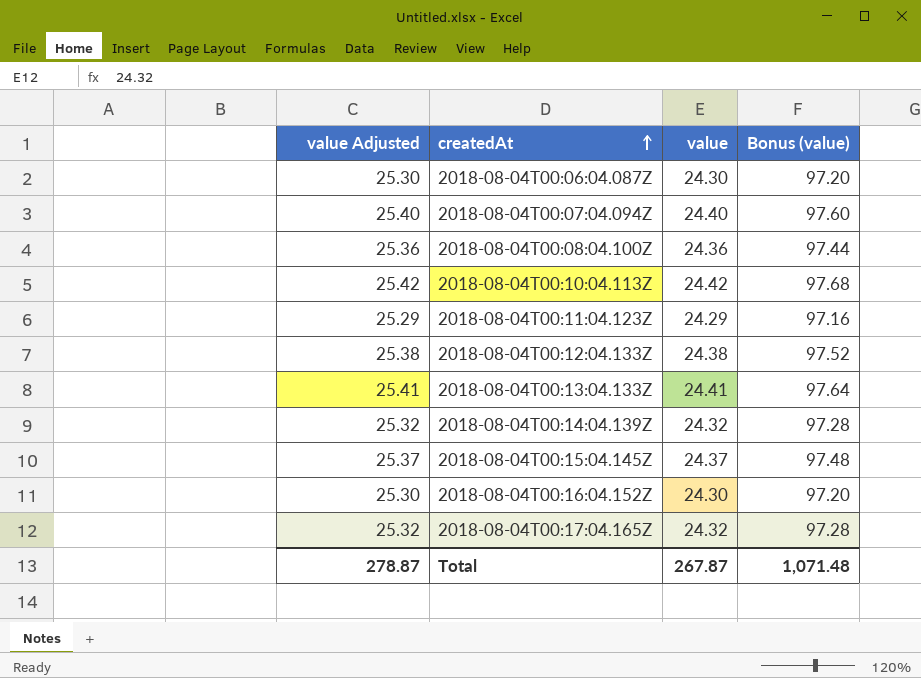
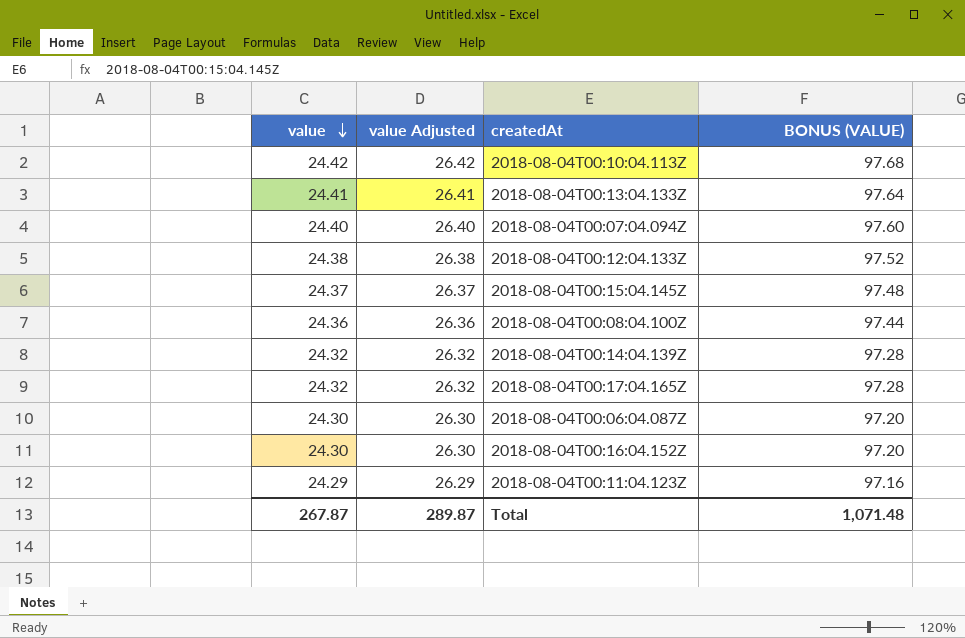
row order: createdAt ascending -> value descending
column value | position: 3 -> 1
column value Adjusted | formula: [value] + 1 -> [value] + 2
column name: Bonus (value) -> BONUS (VALUE)
Total | value Adjusted: 278.87 -> 289.87

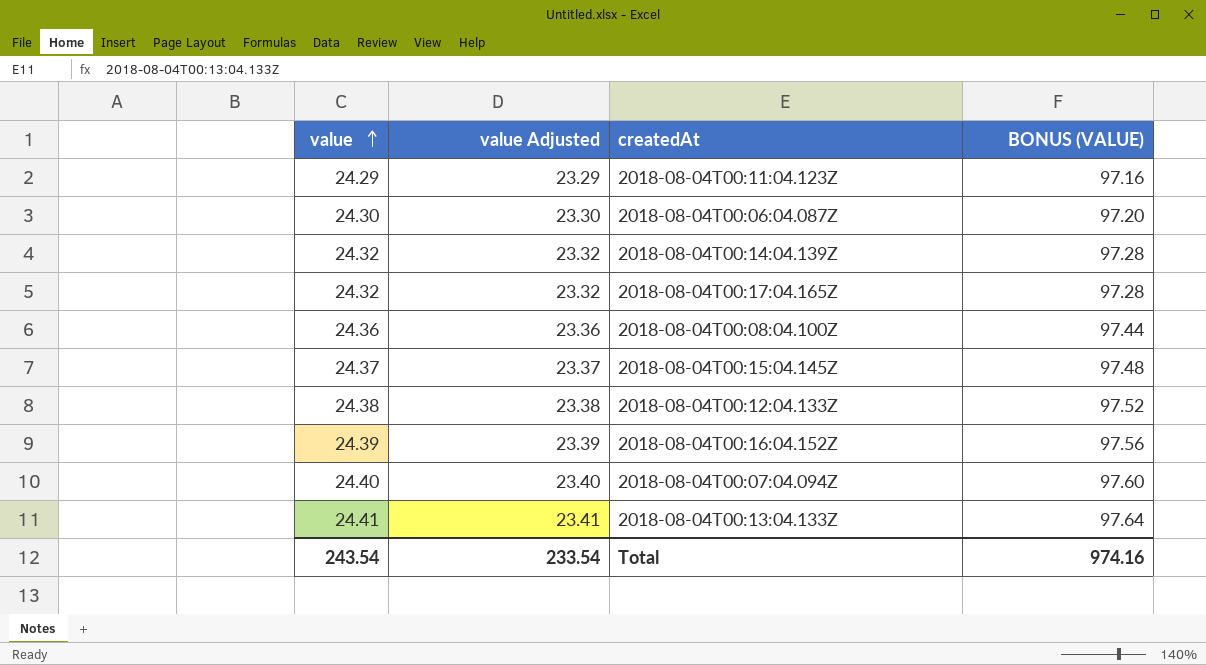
row order: value descending -> value ascending
column value Adjusted | formula: [value] + 2 -> [value] - 1
row 2018-08-04T00:10:04.113Z: 24.42 | 26.42 | 97.68 -> none
2018-08-04T00:16:04.152Z | value: 24.30 -> 24.39
2018-08-04T00:16:04.152Z | BONUS (VALUE): 97.20 -> 97.56
Total | value: 267.87 -> 243.54
Total | value Adjusted: 289.87 -> 233.54
Total | BONUS (VALUE): 1,071.48 -> 974.16

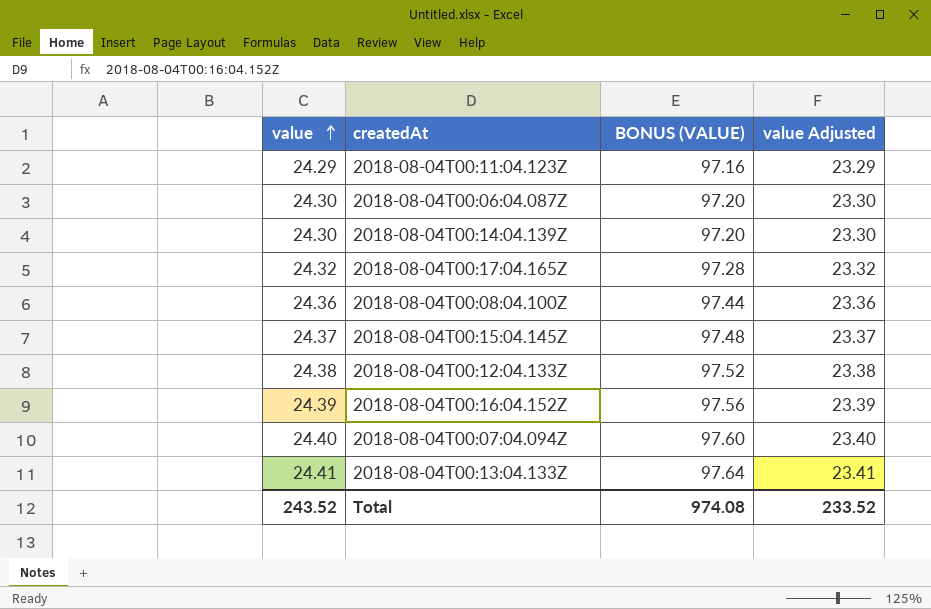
column value Adjusted | position: 2 -> 4
2018-08-04T00:14:04.139Z | value: 24.32 -> 24.30
2018-08-04T00:14:04.139Z | BONUS (VALUE): 97.28 -> 97.20
2018-08-04T00:14:04.139Z | value Adjusted: 23.32 -> 23.30
Total | value: 243.54 -> 243.52
Total | BONUS (VALUE): 974.16 -> 974.08
Total | value Adjusted: 233.54 -> 233.52

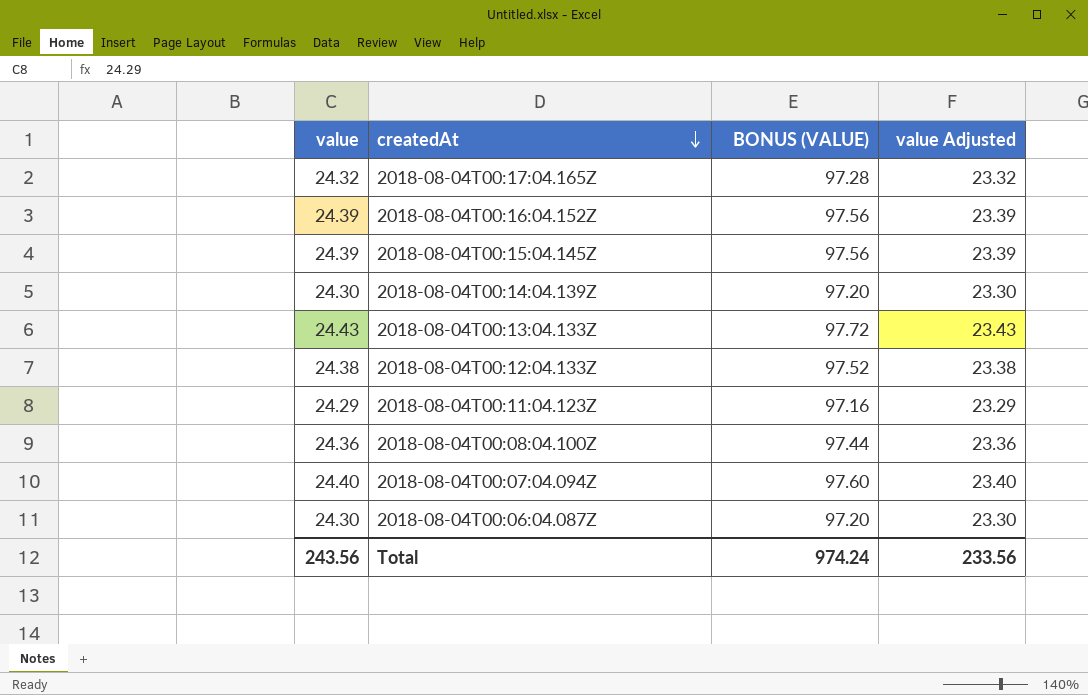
row order: value ascending -> createdAt descending
2018-08-04T00:15:04.145Z | value: 24.37 -> 24.39
2018-08-04T00:15:04.145Z | BONUS (VALUE): 97.48 -> 97.56
2018-08-04T00:15:04.145Z | value Adjusted: 23.37 -> 23.39
2018-08-04T00:13:04.133Z | value: 24.41 -> 24.43
2018-08-04T00:13:04.133Z | BONUS (VALUE): 97.64 -> 97.72
2018-08-04T00:13:04.133Z | value Adjusted: 23.41 -> 23.43
Total | value: 243.52 -> 243.56
Total | BONUS (VALUE): 974.08 -> 974.24
Total | value Adjusted: 233.52 -> 233.56

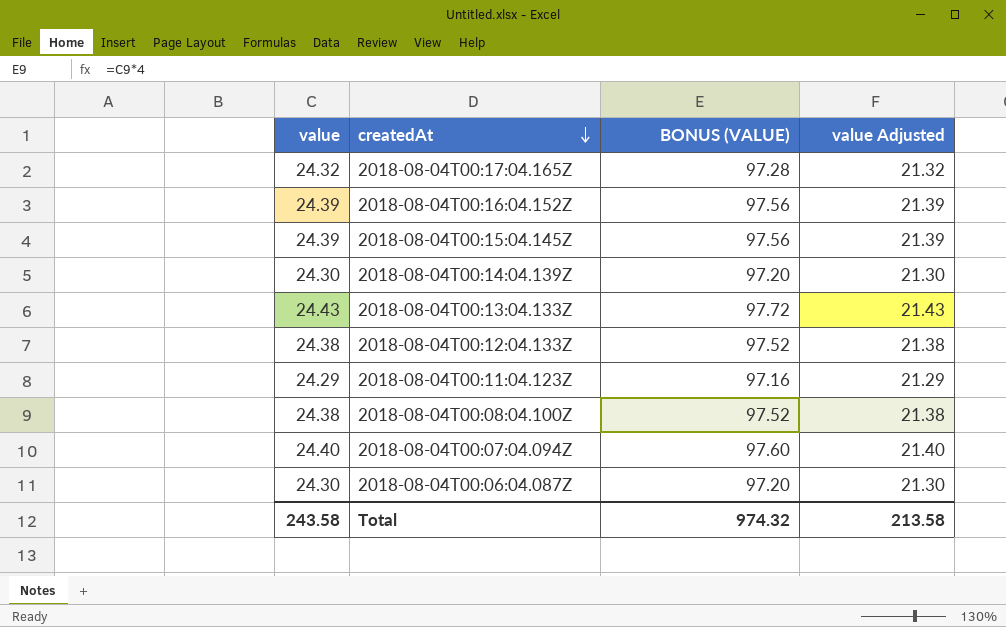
column value Adjusted | formula: [value] - 1 -> [value] - 3
2018-08-04T00:08:04.100Z | value: 24.36 -> 24.38
2018-08-04T00:08:04.100Z | BONUS (VALUE): 97.44 -> 97.52
Total | value: 243.56 -> 243.58
Total | BONUS (VALUE): 974.24 -> 974.32
Total | value Adjusted: 233.56 -> 213.58

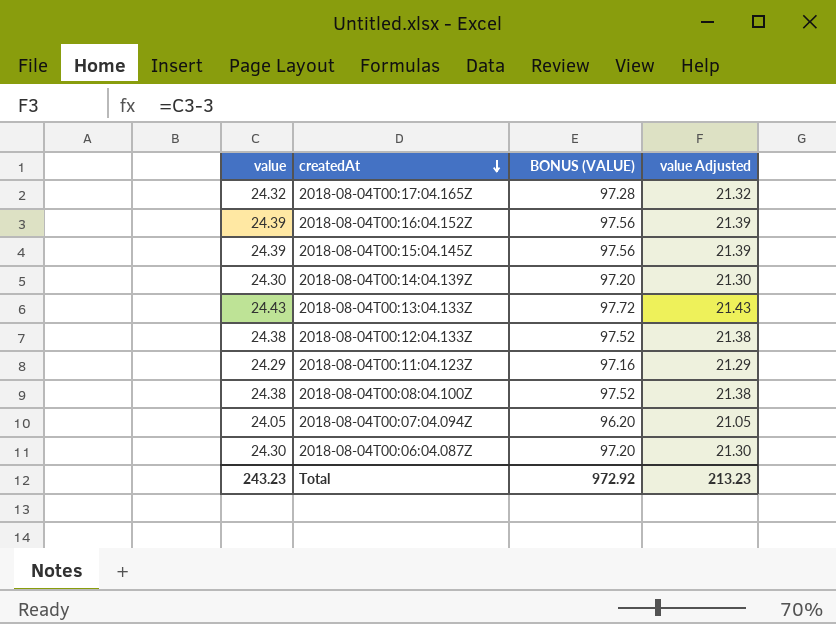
2018-08-04T00:07:04.094Z | value: 24.40 -> 24.05
2018-08-04T00:07:04.094Z | BONUS (VALUE): 97.60 -> 96.20
2018-08-04T00:07:04.094Z | value Adjusted: 21.40 -> 21.05
Total | value: 243.58 -> 243.23
Total | BONUS (VALUE): 974.32 -> 972.92
Total | value Adjusted: 213.58 -> 213.23

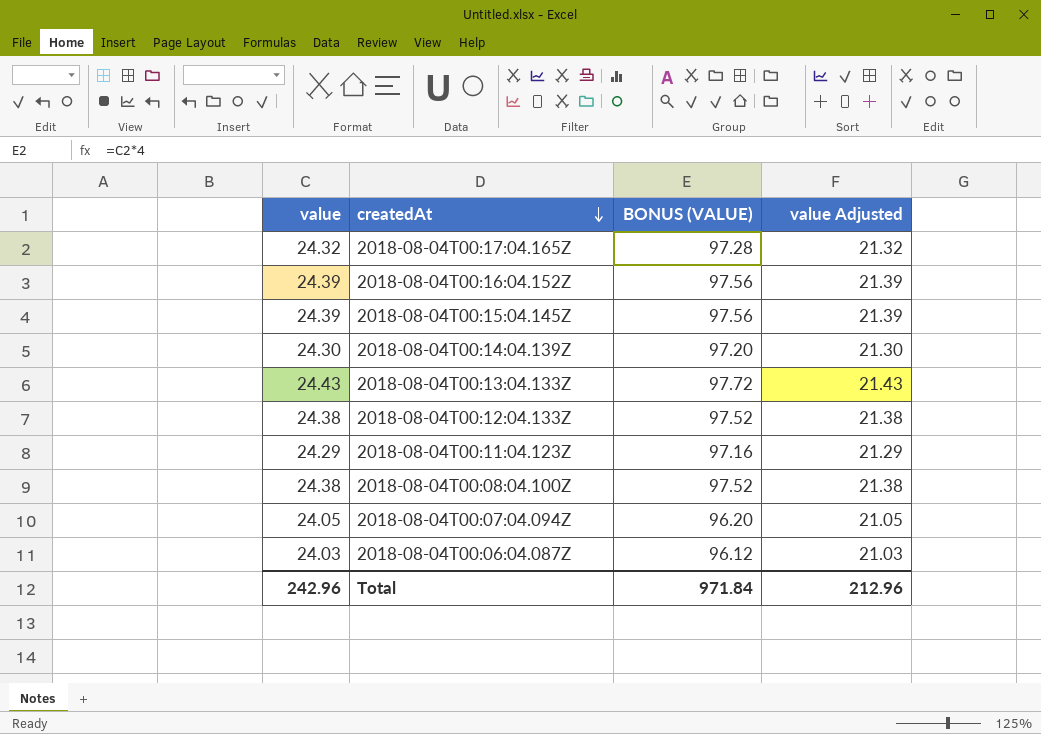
2018-08-04T00:06:04.087Z | value: 24.30 -> 24.03
2018-08-04T00:06:04.087Z | BONUS (VALUE): 97.20 -> 96.12
2018-08-04T00:06:04.087Z | value Adjusted: 21.30 -> 21.03
Total | value: 243.23 -> 242.96
Total | BONUS (VALUE): 972.92 -> 971.84
Total | value Adjusted: 213.23 -> 212.96

